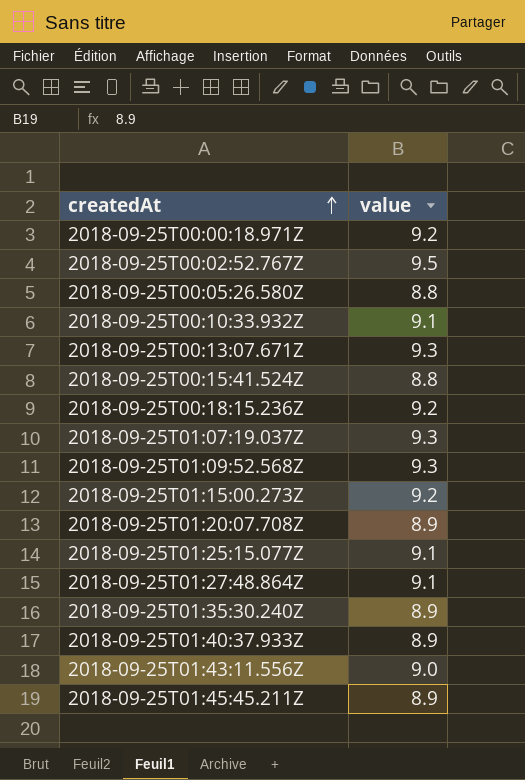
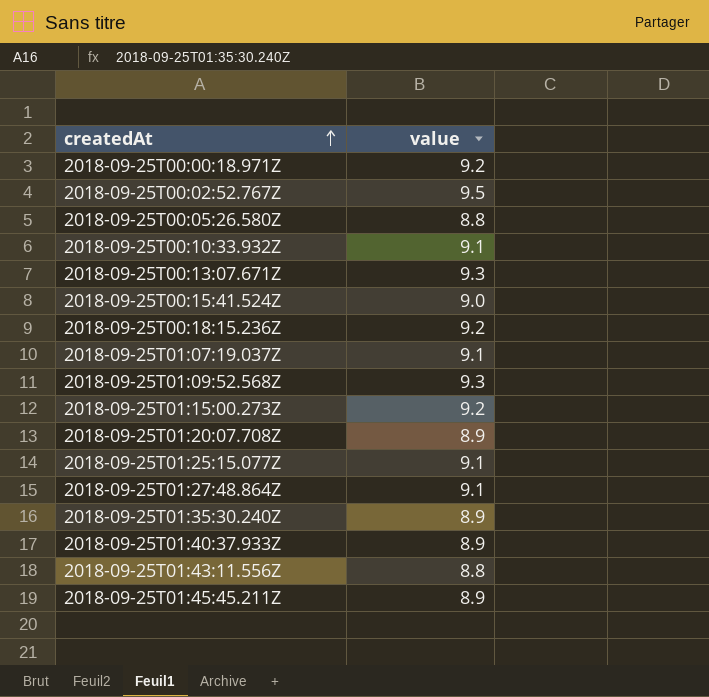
2018-09-25T00:15:41.524Z | value: 8.8 -> 9.0
2018-09-25T01:07:19.037Z | value: 9.3 -> 9.1
2018-09-25T01:43:11.556Z | value: 9.0 -> 8.8

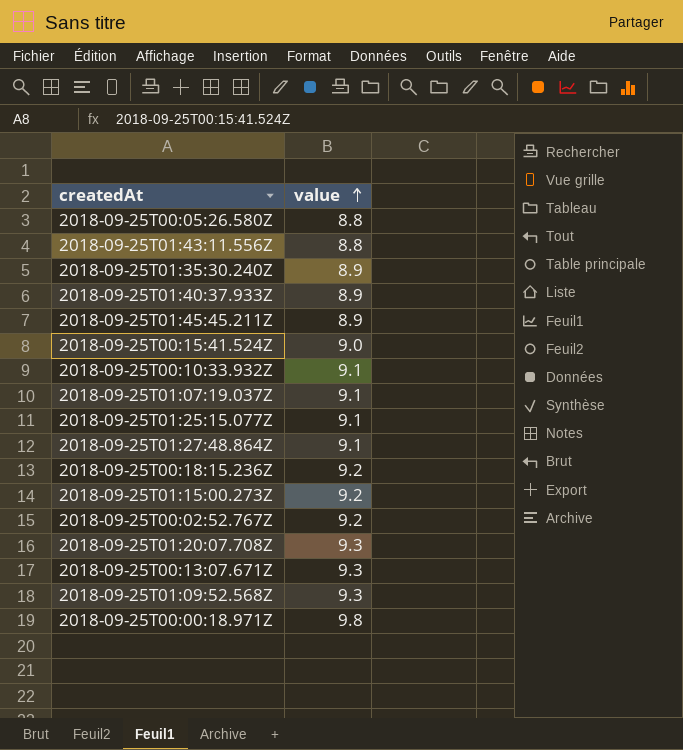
row order: createdAt ascending -> value ascending
2018-09-25T00:02:52.767Z | value: 9.5 -> 9.2
2018-09-25T01:20:07.708Z | value: 8.9 -> 9.3
2018-09-25T00:00:18.971Z | value: 9.2 -> 9.8

